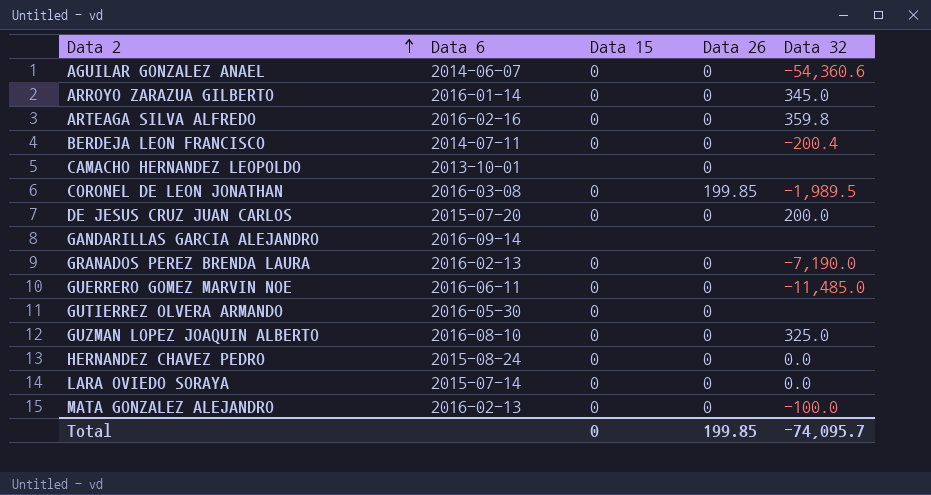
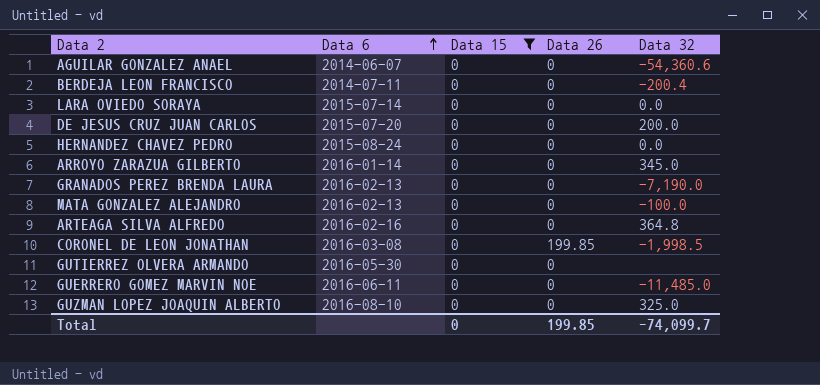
filter: none -> Data 15 = 0
row order: Data 2 ascending -> Data 6 ascending
ARTEAGA SILVA ALFREDO | Data 32: 359.8 -> 364.8
CORONEL DE LEON JONATHAN | Data 32: -1,989.5 -> -1,998.5
Total | Data 32: -74,095.7 -> -74,099.7

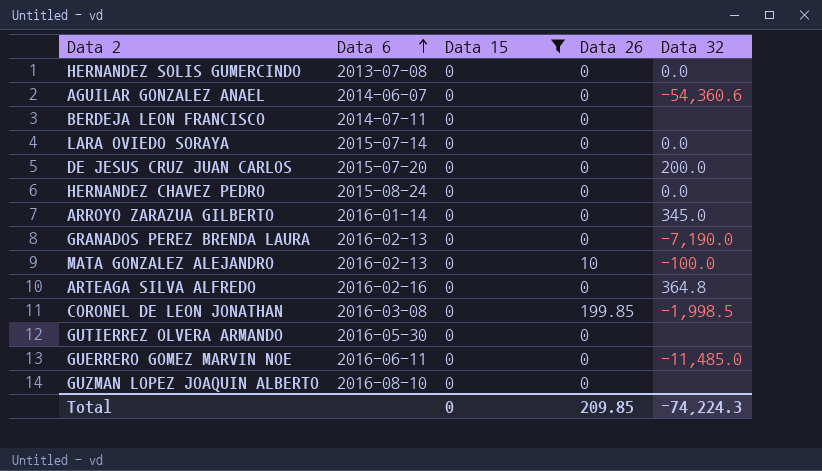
row HERNANDEZ SOLIS GUMERCINDO: none -> 2013-07-08 | 0 | 0 | 0.0
BERDEJA LEON FRANCISCO | Data 32: -200.4 -> none
MATA GONZALEZ ALEJANDRO | Data 26: 0 -> 10
GUZMAN LOPEZ JOAQUIN ALBERTO | Data 32: 325.0 -> none
Total | Data 26: 199.85 -> 209.85
Total | Data 32: -74,099.7 -> -74,224.3

